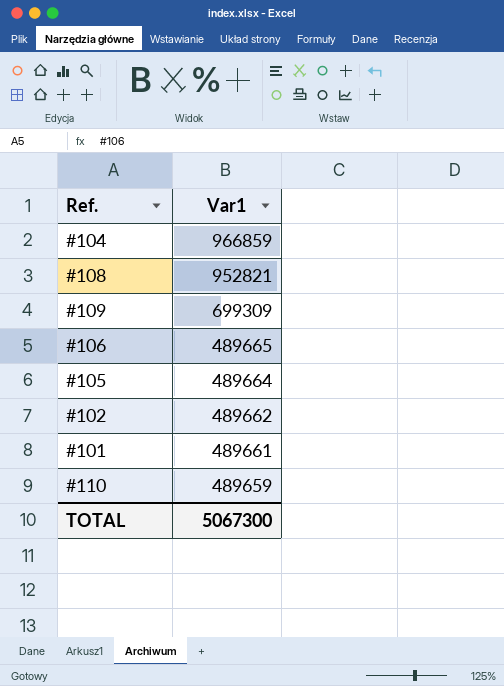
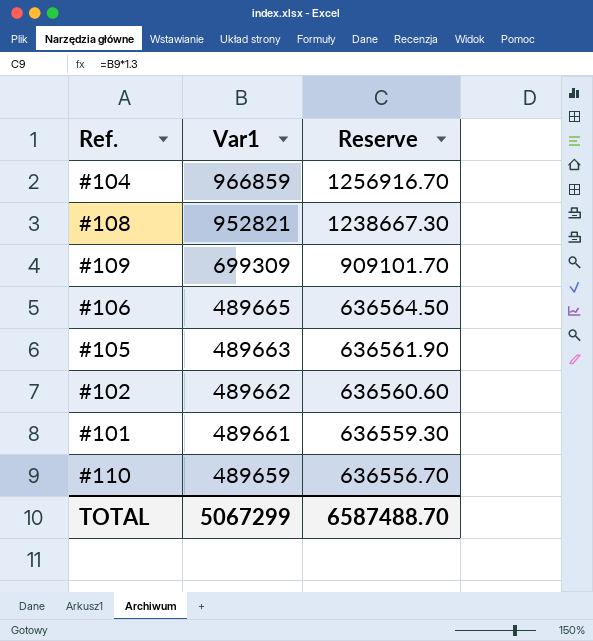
column Reserve | formula: none -> [Var1] * 1.3
#105 | Var1: 489664 -> 489663
TOTAL | Var1: 5067300 -> 5067299

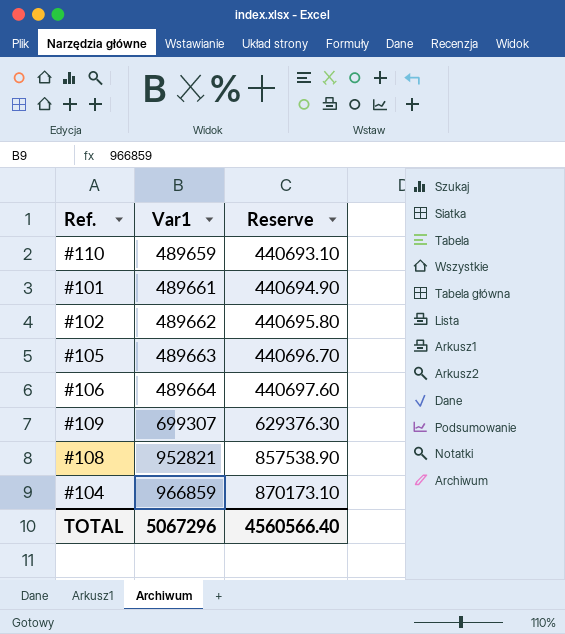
row order: Var1 descending -> Var1 ascending
column Reserve | formula: [Var1] * 1.3 -> [Var1] * 0.9
#106 | Var1: 489665 -> 489664
#109 | Var1: 699309 -> 699307
TOTAL | Var1: 5067299 -> 5067296
TOTAL | Reserve: 6587488.70 -> 4560566.40

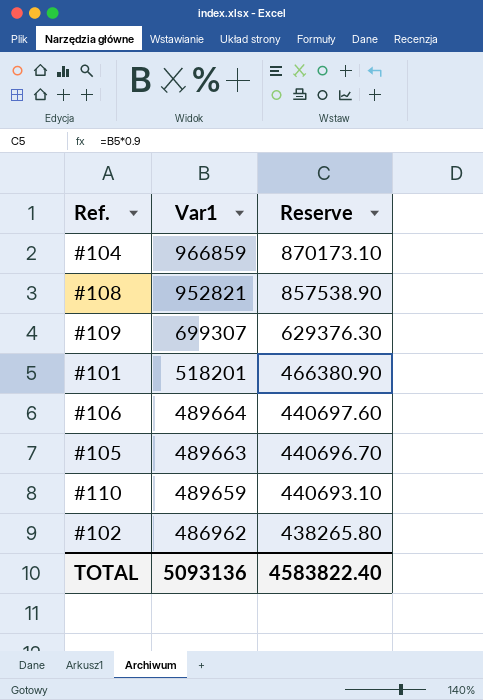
row order: Var1 ascending -> Var1 descending
#101 | Var1: 489661 -> 518201
#101 | Reserve: 440694.90 -> 466380.90
#102 | Var1: 489662 -> 486962
#102 | Reserve: 440695.80 -> 438265.80
TOTAL | Var1: 5067296 -> 5093136
TOTAL | Reserve: 4560566.40 -> 4583822.40

